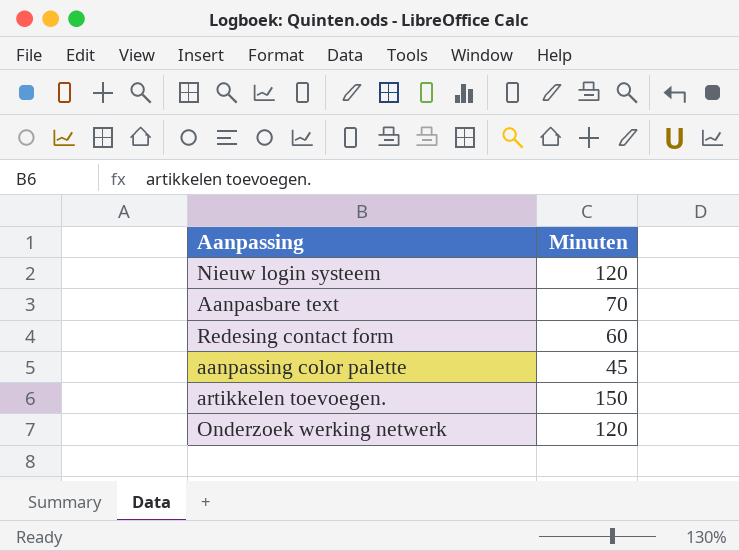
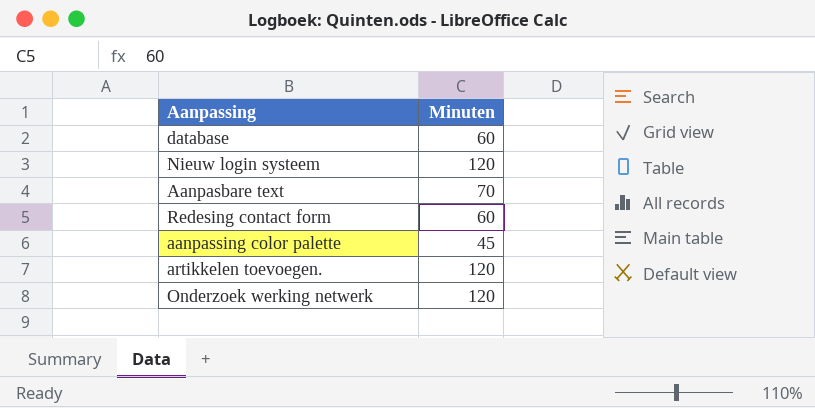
row database: none -> 60
artikkelen toevoegen. | Minuten: 150 -> 120

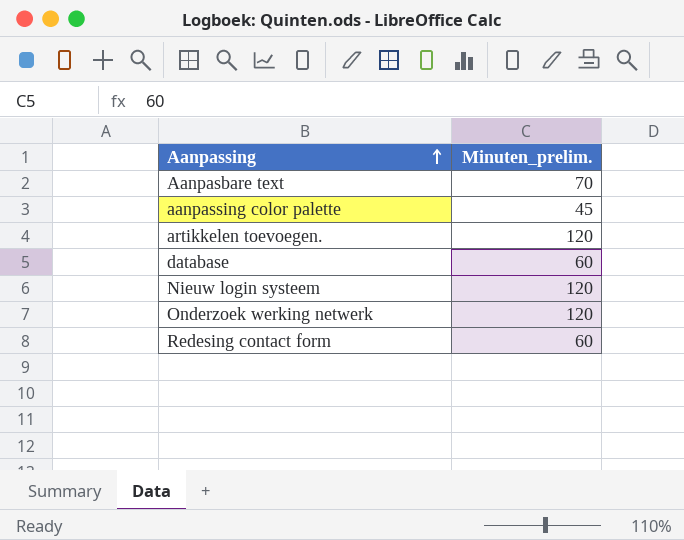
row order: none -> Aanpassing ascending
column name: Minuten -> Minuten_prelim.

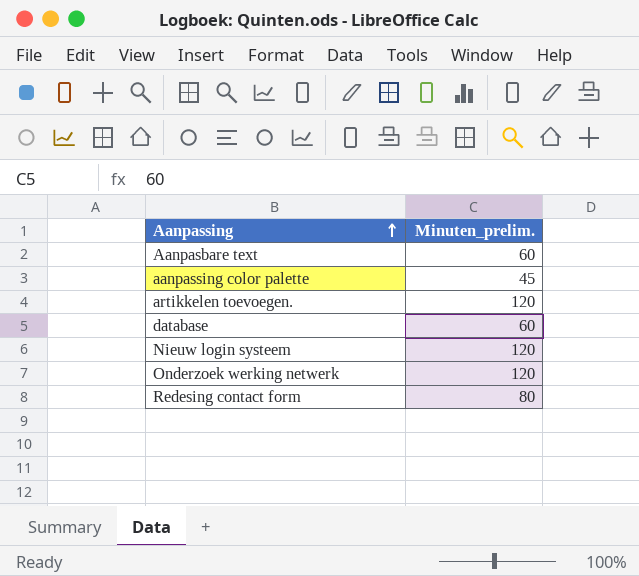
Aanpasbare text | Minuten_prelim.: 70 -> 60
Redesing contact form | Minuten_prelim.: 60 -> 80

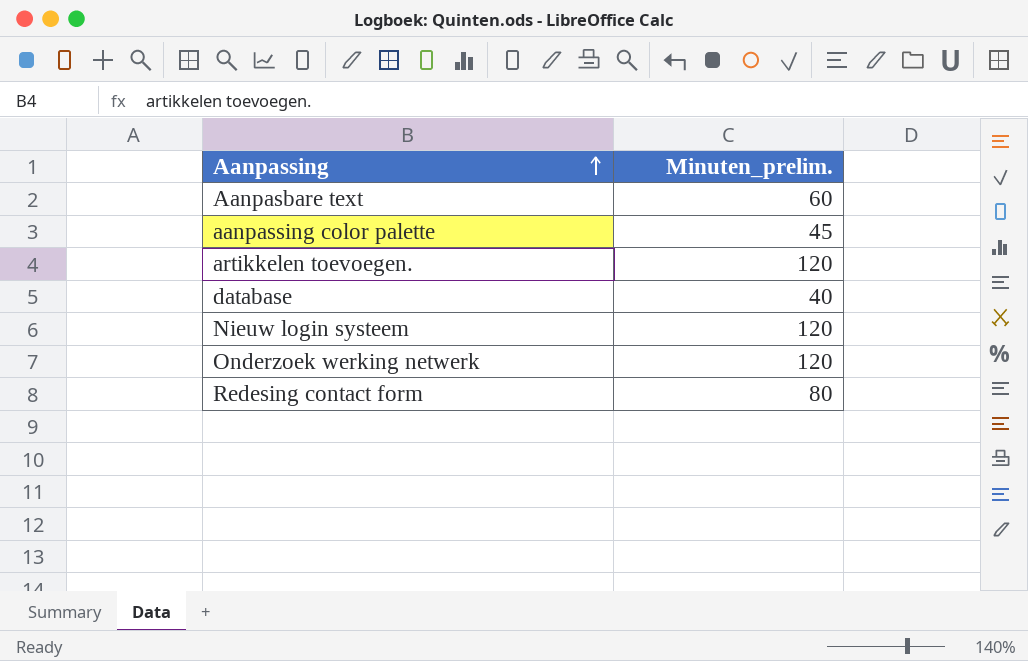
database | Minuten_prelim.: 60 -> 40

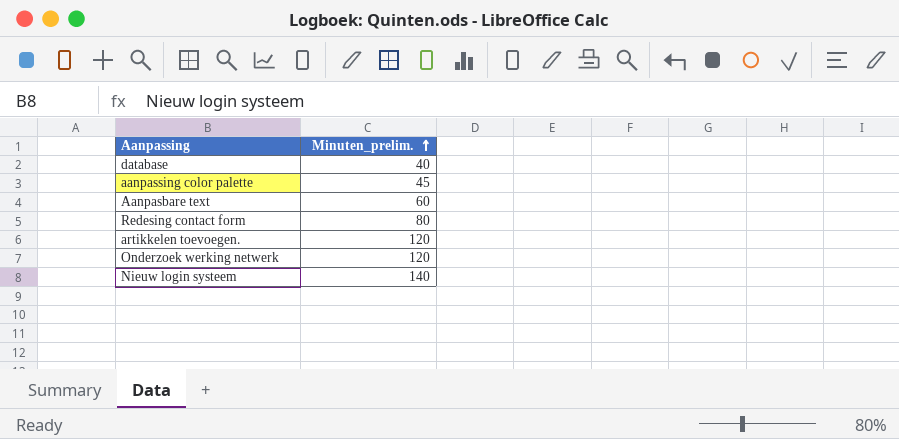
row order: Aanpassing ascending -> Minuten_prelim. ascending
Nieuw login systeem | Minuten_prelim.: 120 -> 140

